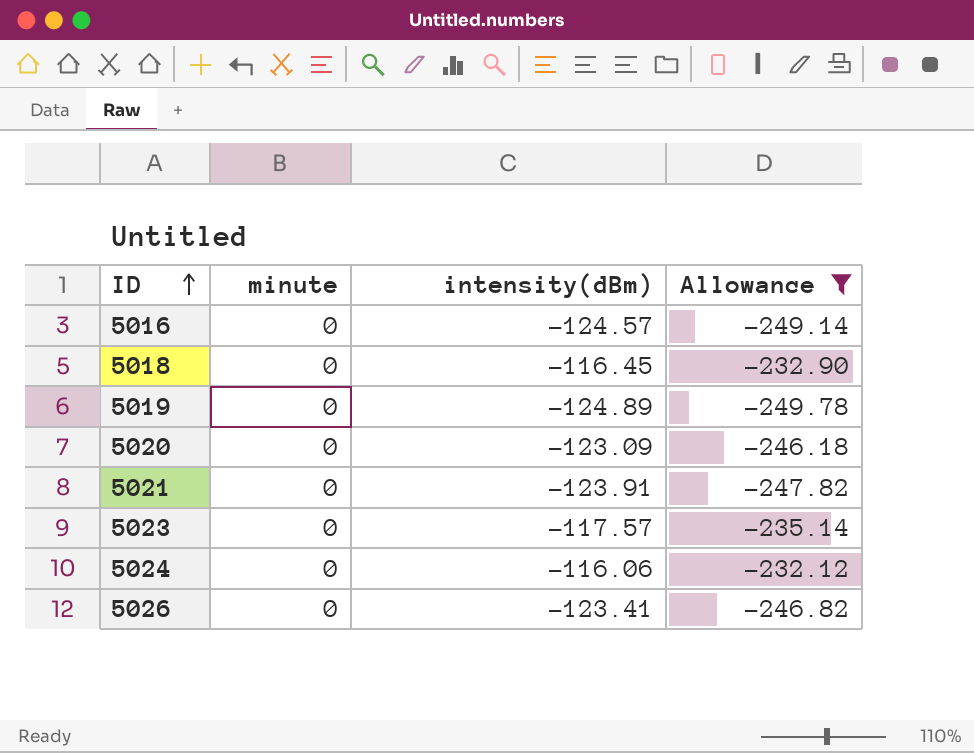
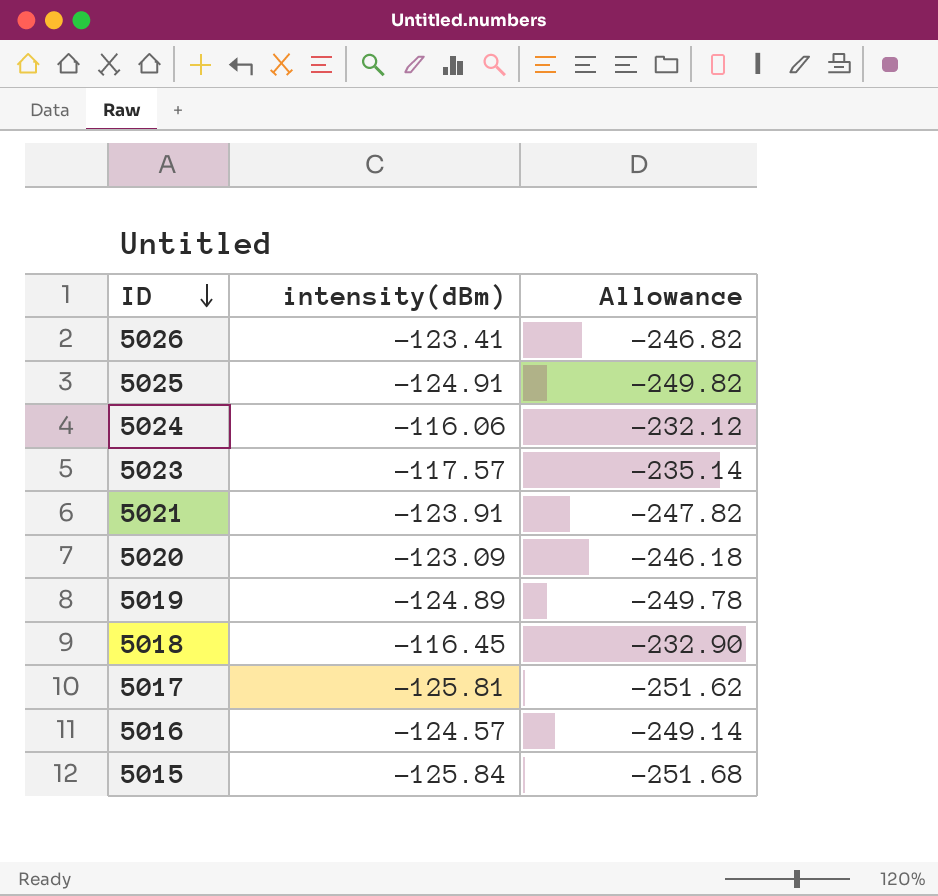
filter: Allowance >= -249.78 -> none
row order: ID ascending -> ID descending
column minute | position: 2 -> none

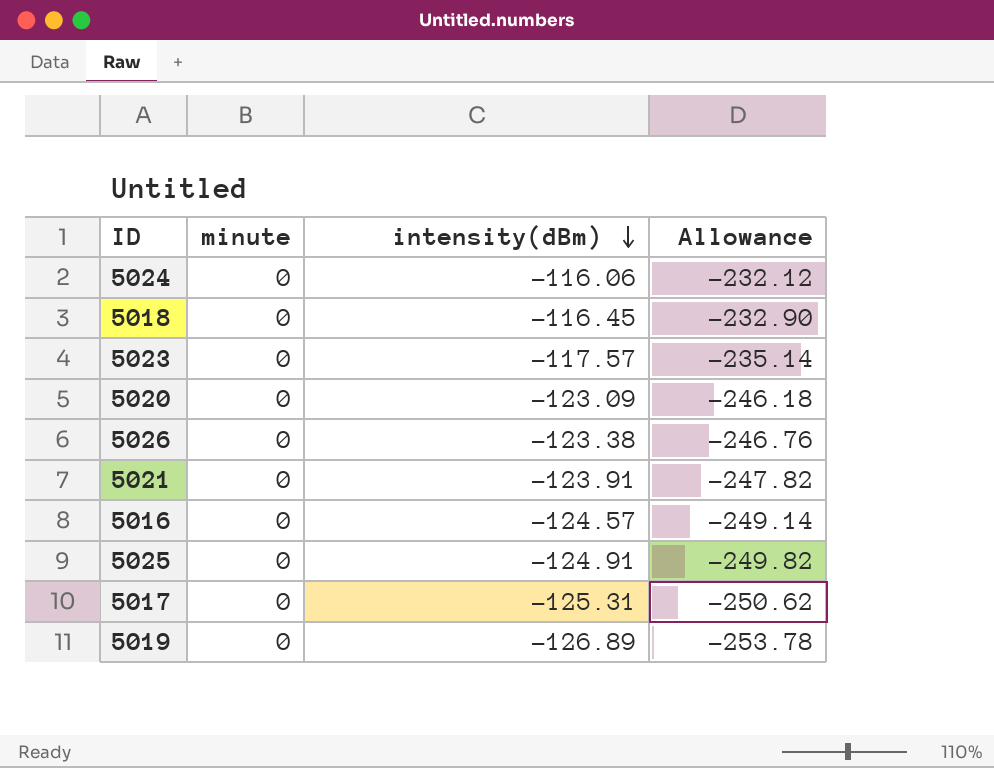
row order: ID descending -> intensity(dBm) descending
column minute | position: none -> 2
row 5015: -125.84 | -251.68 -> none
5026 | intensity(dBm): -123.41 -> -123.38
5026 | Allowance: -246.82 -> -246.76
5017 | intensity(dBm): -125.81 -> -125.31
5017 | Allowance: -251.62 -> -250.62
5019 | intensity(dBm): -124.89 -> -126.89
5019 | Allowance: -249.78 -> -253.78

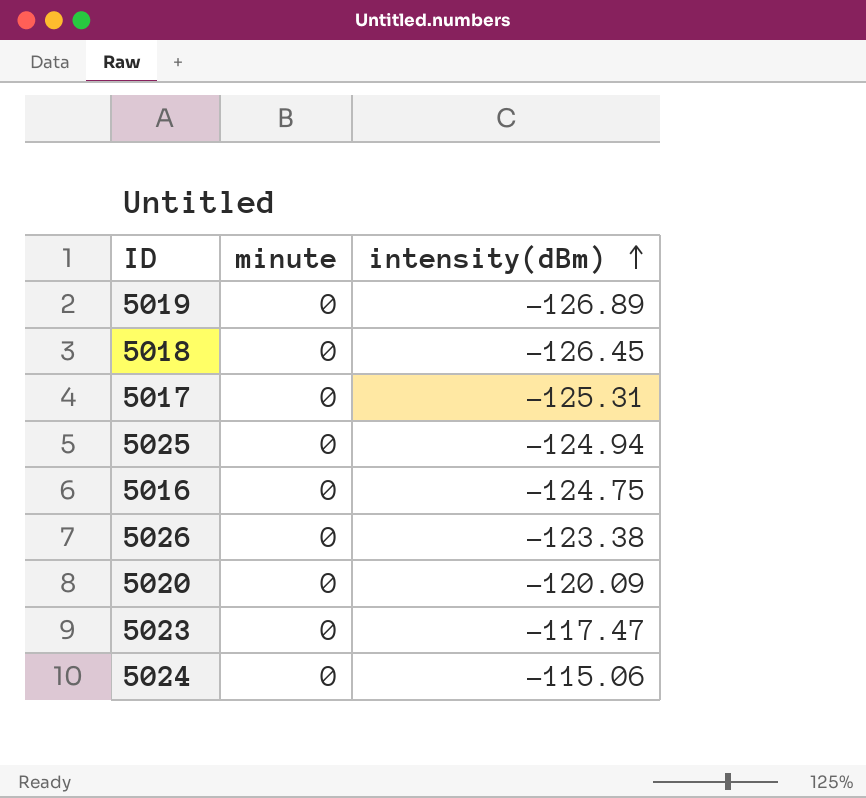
row order: intensity(dBm) descending -> intensity(dBm) ascending
column Allowance | formula: [intensity(dBm)] * 2 -> none
row 5021: 0 | -123.91 | -247.82 -> none
5018 | intensity(dBm): -116.45 -> -126.45
5025 | intensity(dBm): -124.91 -> -124.94
5016 | intensity(dBm): -124.57 -> -124.75
5020 | intensity(dBm): -123.09 -> -120.09
5023 | intensity(dBm): -117.57 -> -117.47
5024 | intensity(dBm): -116.06 -> -115.06

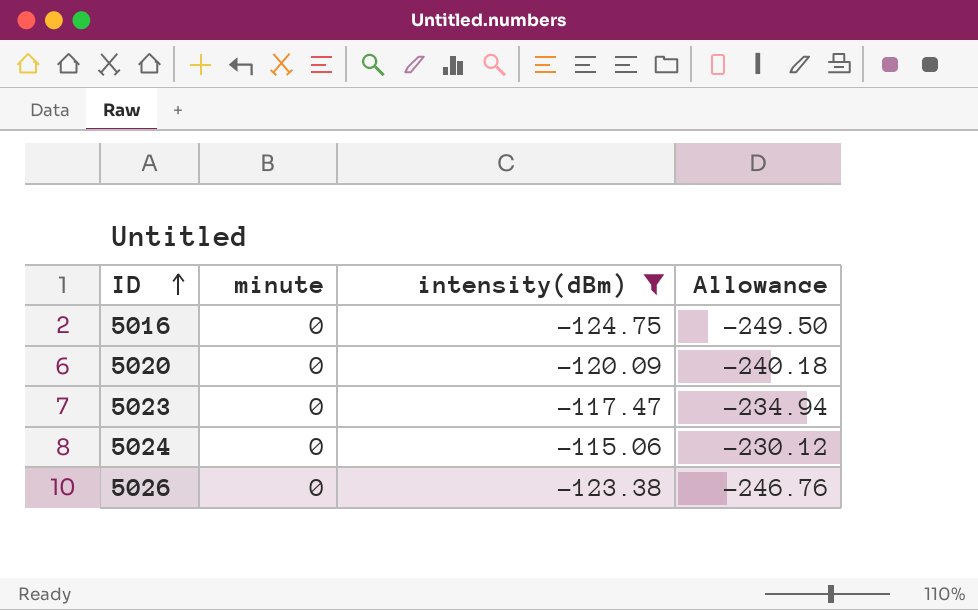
filter: none -> intensity(dBm) >= -124.75
row order: intensity(dBm) ascending -> ID ascending
column Allowance | formula: none -> [intensity(dBm)] * 2

